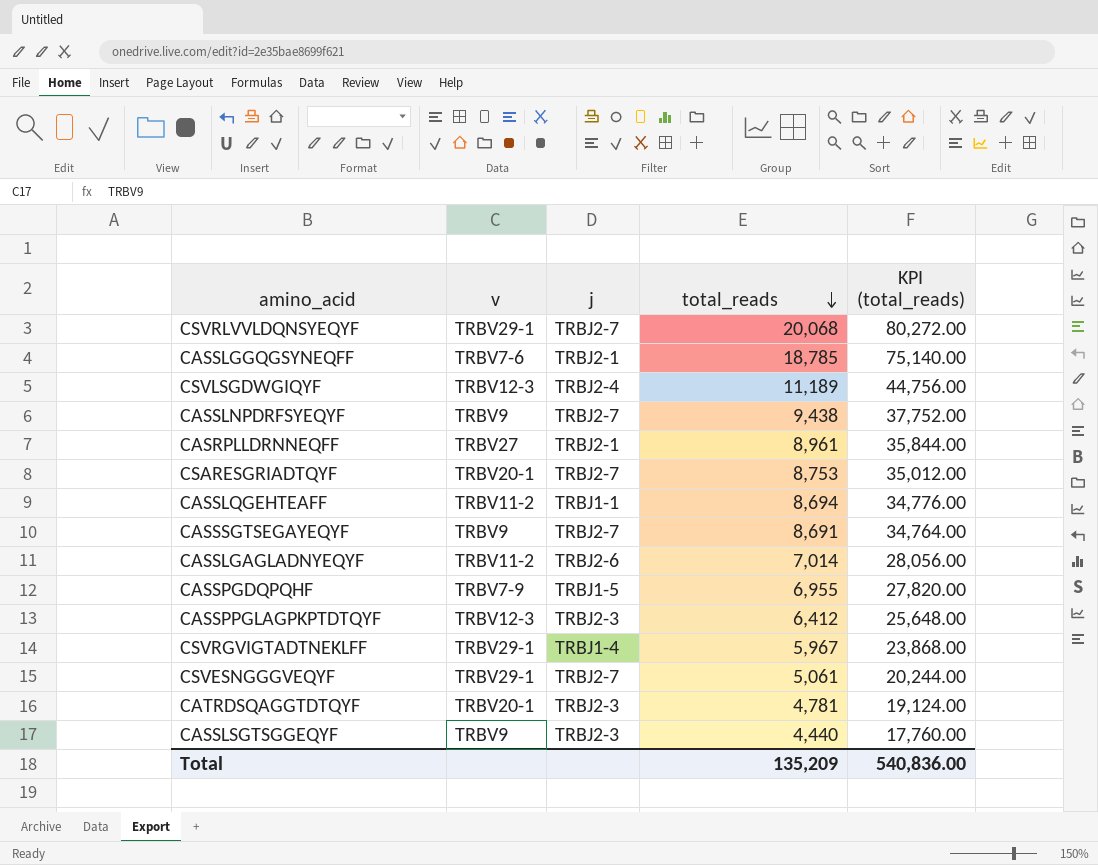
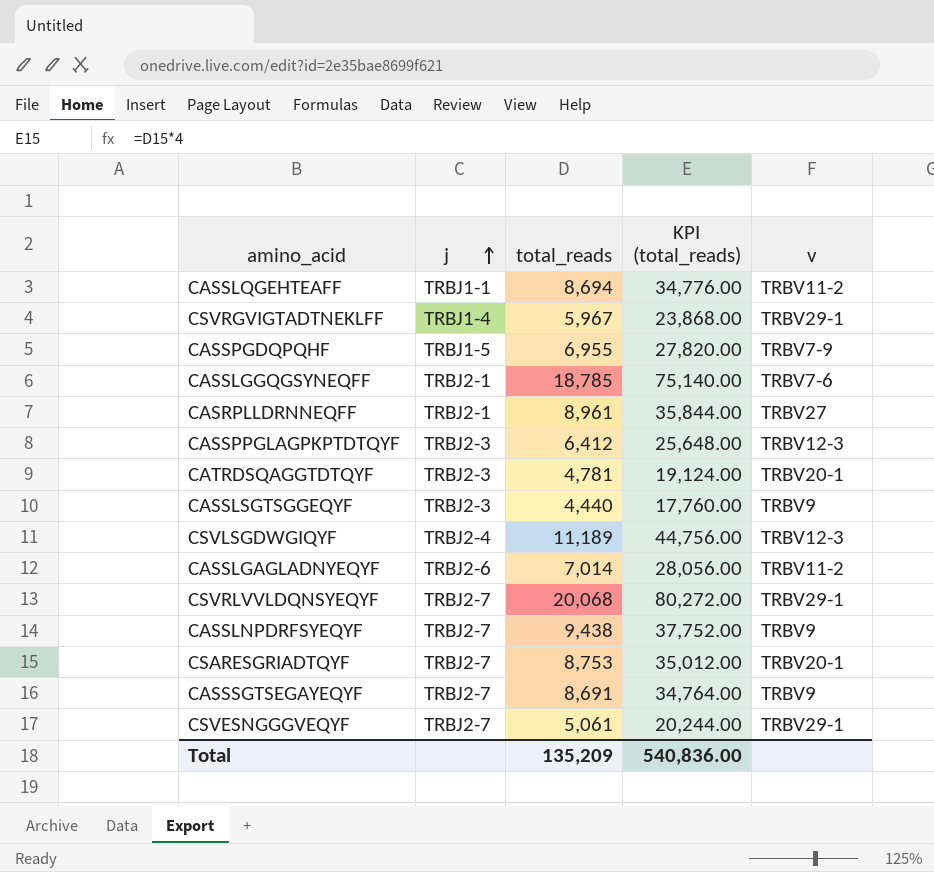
row order: total_reads descending -> j ascending
column v | position: 2 -> 5

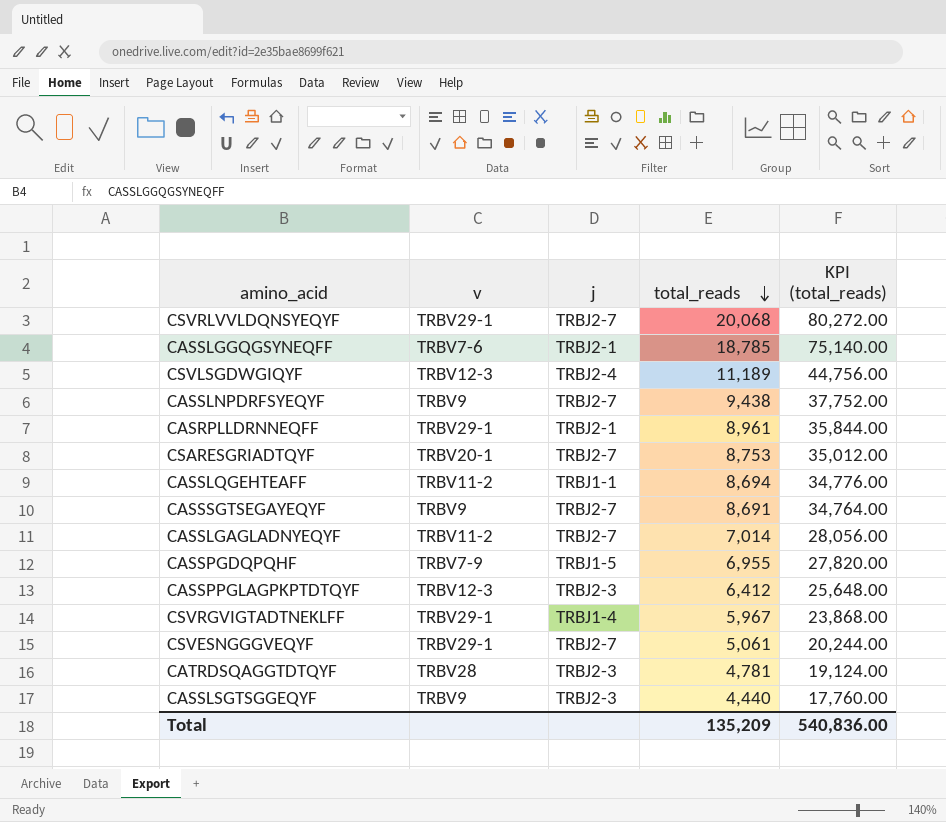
row order: j ascending -> total_reads descending
column v | position: 5 -> 2
CASRPLLDRNNEQFF | v: TRBV27 -> TRBV29-1
CASSLGAGLADNYEQYF | j: TRBJ2-6 -> TRBJ2-7
CATRDSQAGGTDTQYF | v: TRBV20-1 -> TRBV28

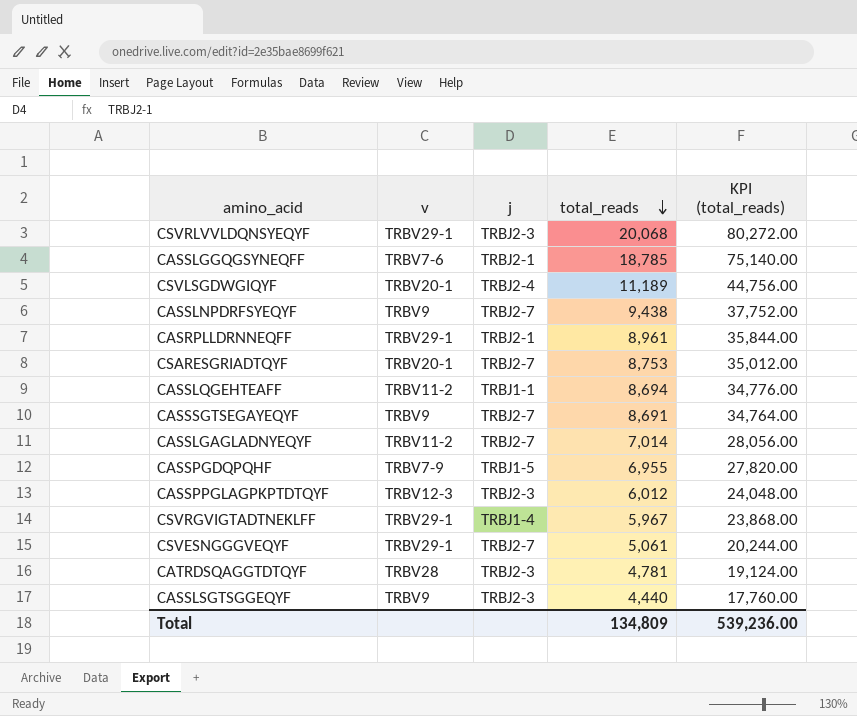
CSVRLVVLDQNSYEQYF | j: TRBJ2-7 -> TRBJ2-3
CSVLSGDWGIQYF | v: TRBV12-3 -> TRBV20-1
CASSPPGLAGPKPTDTQYF | total_reads: 6,412 -> 6,012
CASSPPGLAGPKPTDTQYF | KPI (total_reads): 25,648.00 -> 24,048.00
Total | total_reads: 135,209 -> 134,809
Total | KPI (total_reads): 540,836.00 -> 539,236.00

